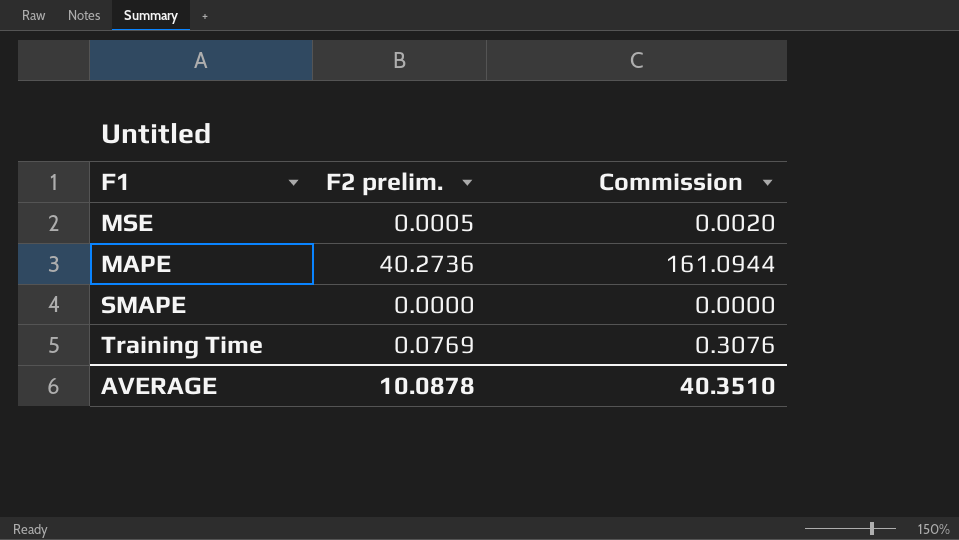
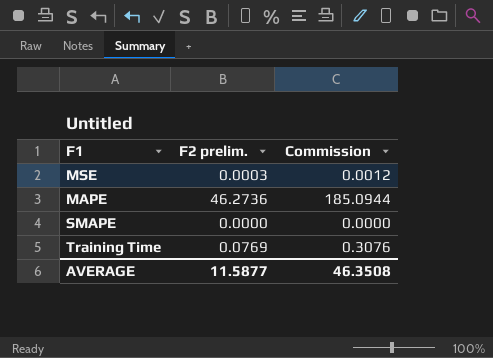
MSE | F2 prelim.: 0.0005 -> 0.0003
MSE | Commission: 0.0020 -> 0.0012
MAPE | F2 prelim.: 40.2736 -> 46.2736
MAPE | Commission: 161.0944 -> 185.0944
AVERAGE | F2 prelim.: 10.0878 -> 11.5877
AVERAGE | Commission: 40.3510 -> 46.3508

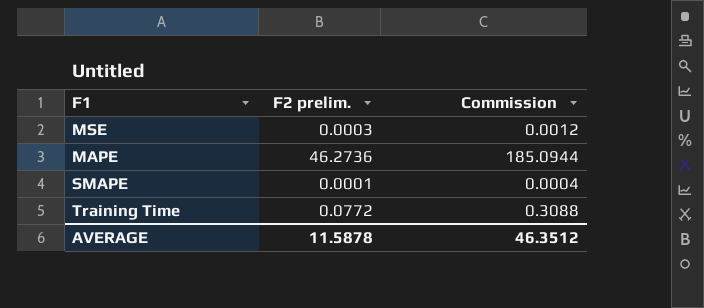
SMAPE | F2 prelim.: 0.0000 -> 0.0001
SMAPE | Commission: 0.0000 -> 0.0004
Training Time | F2 prelim.: 0.0769 -> 0.0772
Training Time | Commission: 0.3076 -> 0.3088
AVERAGE | F2 prelim.: 11.5877 -> 11.5878
AVERAGE | Commission: 46.3508 -> 46.3512

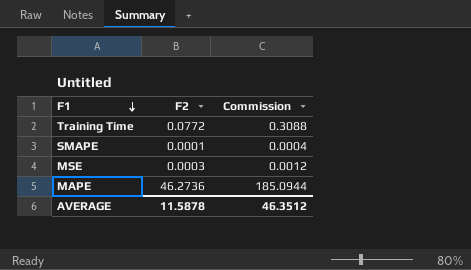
row order: none -> F1 descending
column name: F2 prelim. -> F2

